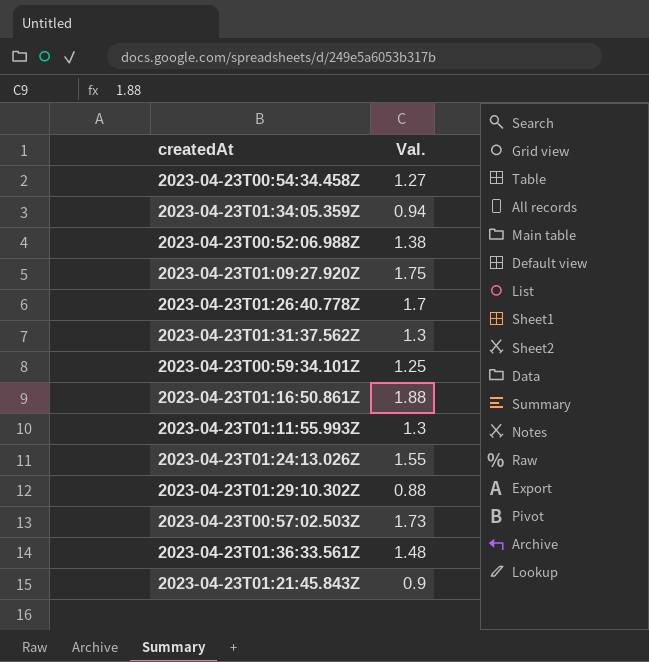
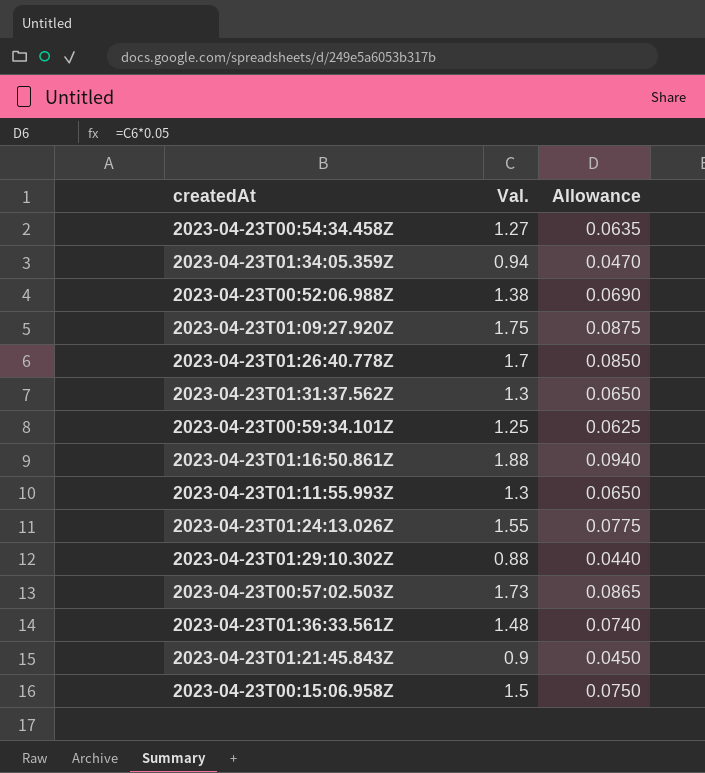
column Allowance | formula: none -> [Val.] * 0.05
row 2023-04-23T00:15:06.958Z: none -> 1.5 | 0.0750

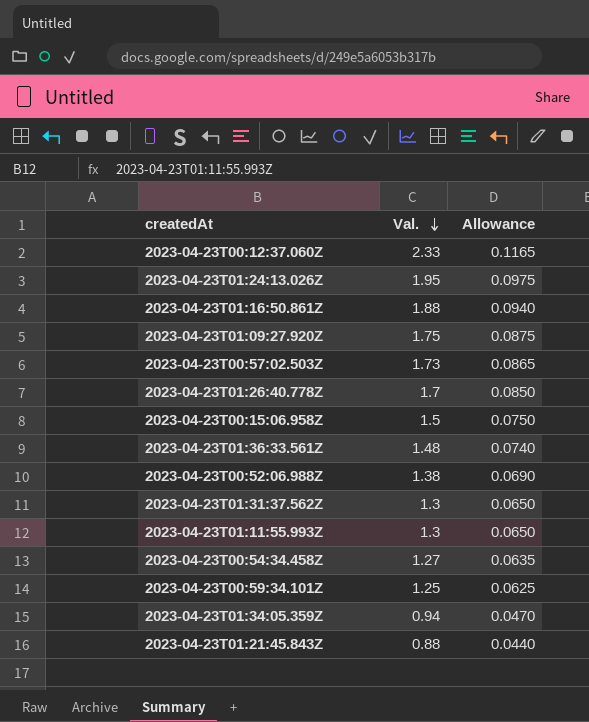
row order: none -> Val. descending
row 2023-04-23T01:29:10.302Z: 0.88 | 0.0440 -> none
row 2023-04-23T00:12:37.060Z: none -> 2.33 | 0.1165
2023-04-23T01:24:13.026Z | Val.: 1.55 -> 1.95
2023-04-23T01:24:13.026Z | Allowance: 0.0775 -> 0.0975
2023-04-23T01:21:45.843Z | Val.: 0.9 -> 0.88
2023-04-23T01:21:45.843Z | Allowance: 0.0450 -> 0.0440

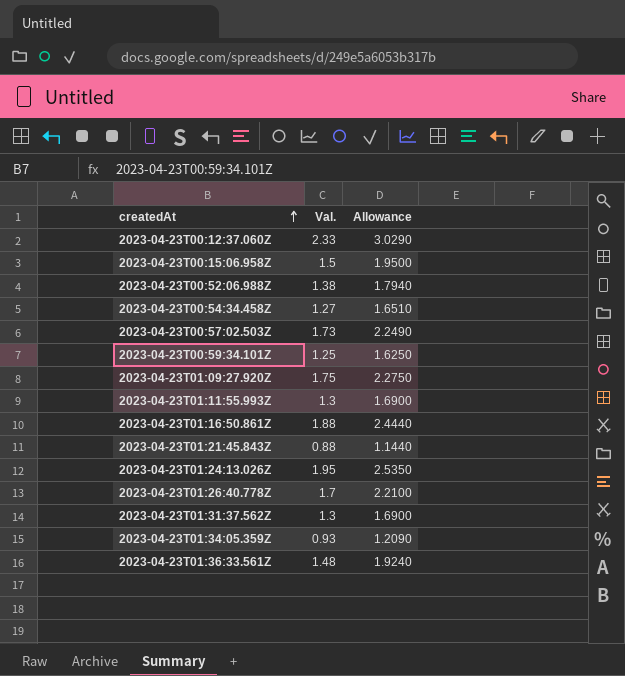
row order: Val. descending -> createdAt ascending
column Allowance | formula: [Val.] * 0.05 -> [Val.] * 1.3
2023-04-23T01:34:05.359Z | Val.: 0.94 -> 0.93

